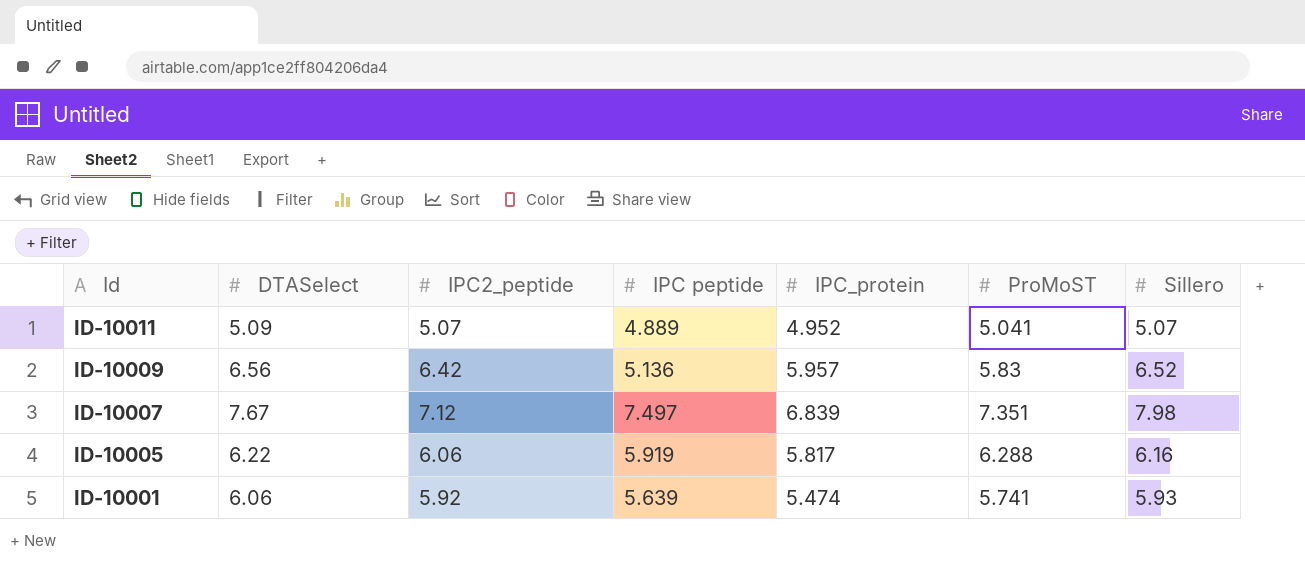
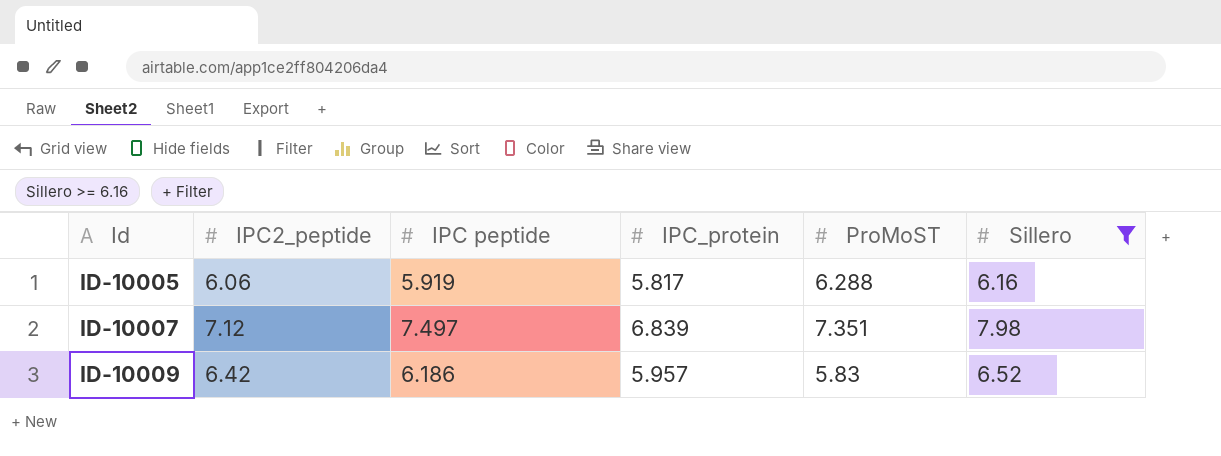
filter: none -> Sillero >= 6.16
row order: Id descending -> Id ascending
column DTASelect | position: 2 -> none
ID-10009 | IPC peptide: 5.136 -> 6.186

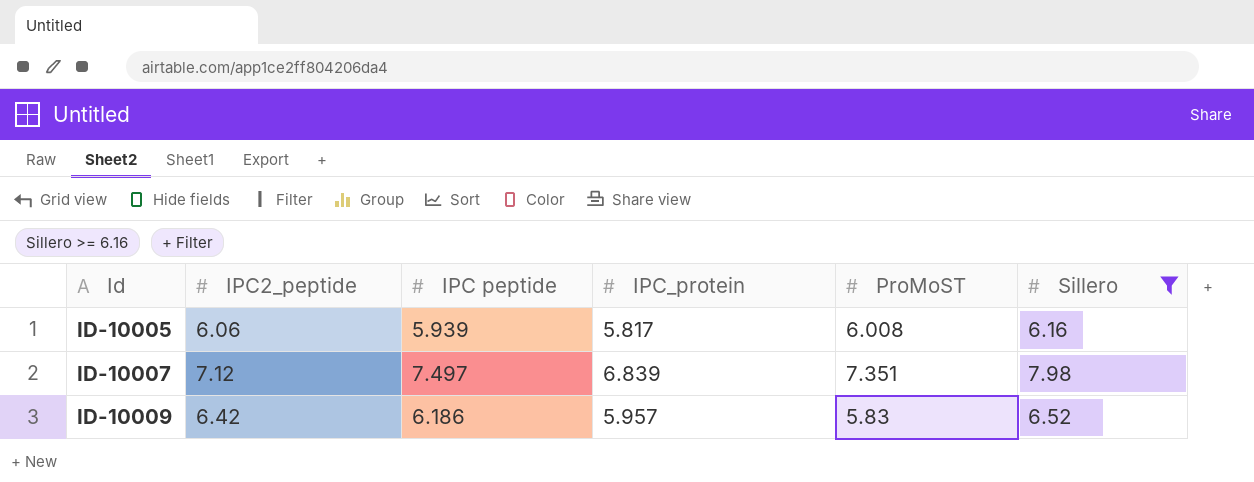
ID-10005 | IPC peptide: 5.919 -> 5.939
ID-10005 | ProMoST: 6.288 -> 6.008

